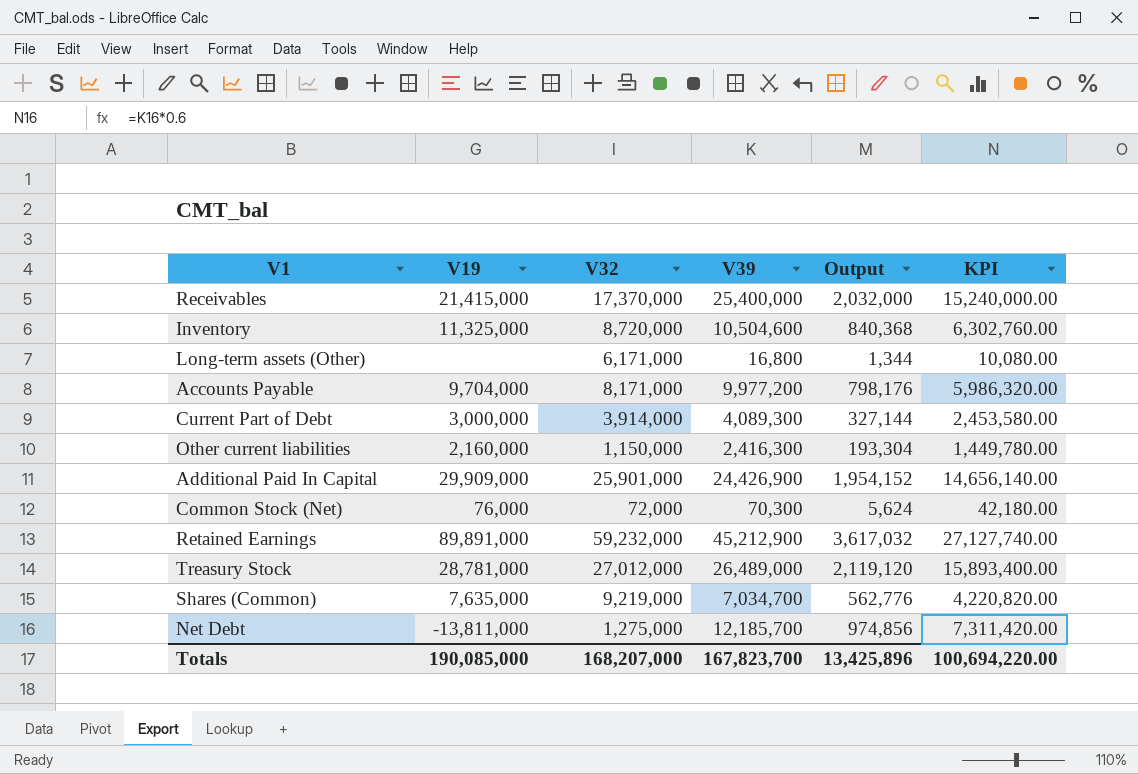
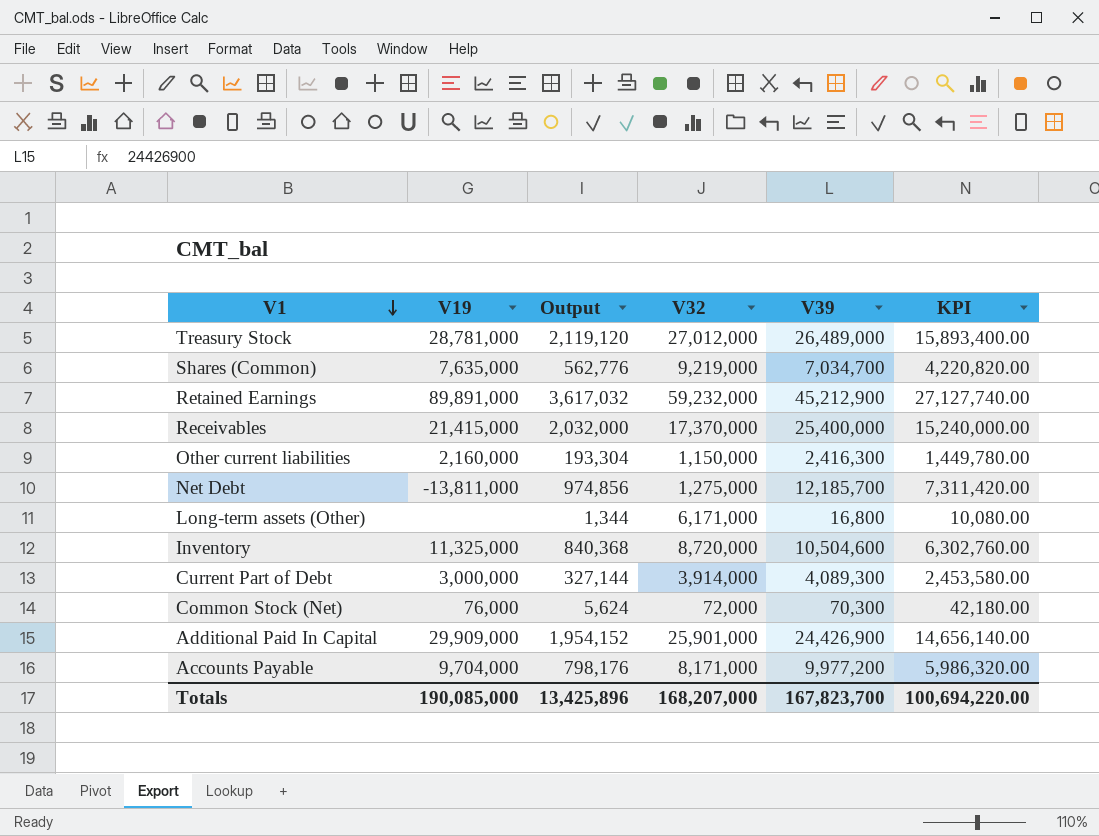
row order: none -> V1 descending
column Output | position: 5 -> 3

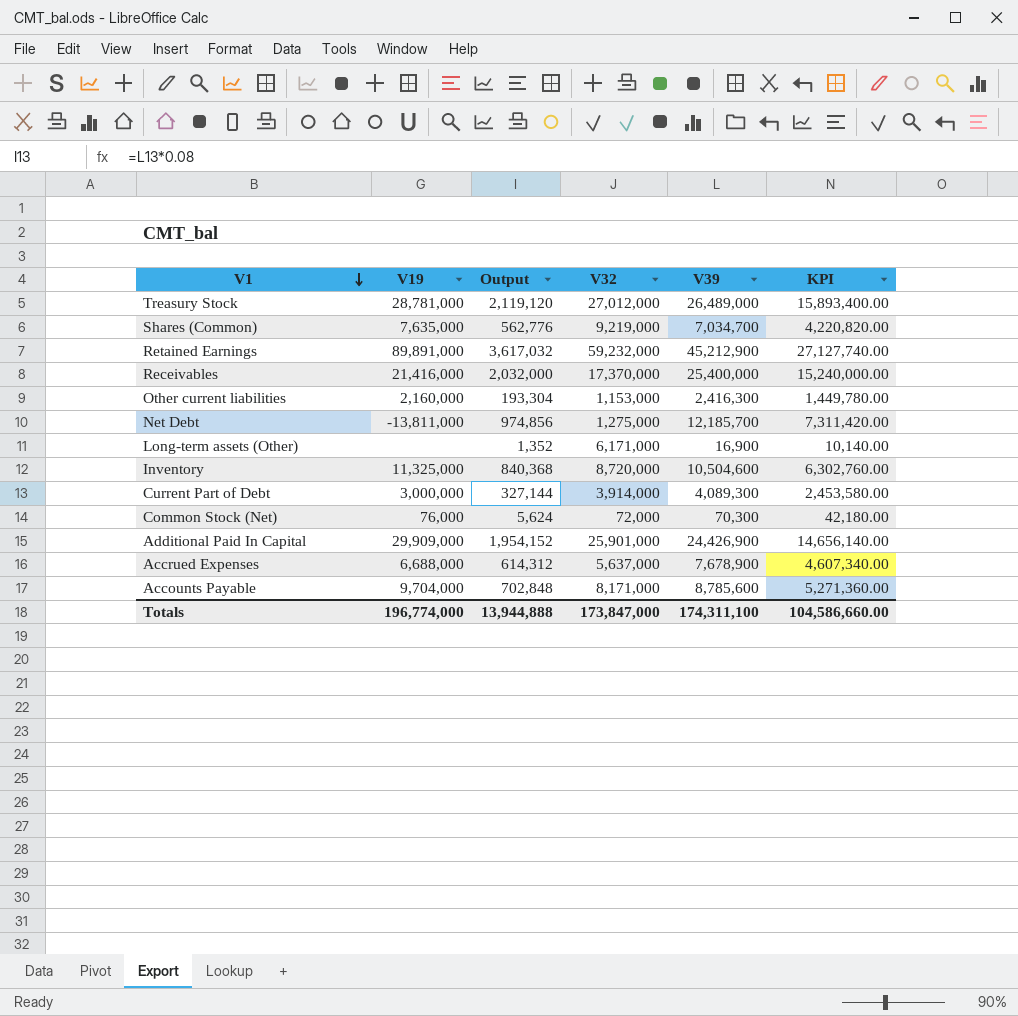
Receivables | V19: 21,415,000 -> 21,416,000
Other current liabilities | V32: 1,150,000 -> 1,153,000
Long-term assets (Other) | Output: 1,344 -> 1,352
Long-term assets (Other) | V39: 16,800 -> 16,900
Long-term assets (Other) | KPI: 10,080.00 -> 10,140.00
row Accrued Expenses: none -> 6,688,000 | 614,312 | 5,637,000 | 7,678,900 | 4,607,340.00
Accounts Payable | Output: 798,176 -> 702,848
Accounts Payable | V39: 9,977,200 -> 8,785,600
Accounts Payable | KPI: 5,986,320.00 -> 5,271,360.00
Totals | V19: 190,085,000 -> 196,774,000
Totals | Output: 13,425,896 -> 13,944,888
Totals | V32: 168,207,000 -> 173,847,000
Totals | V39: 167,823,700 -> 174,311,100
Totals | KPI: 100,694,220.00 -> 104,586,660.00

